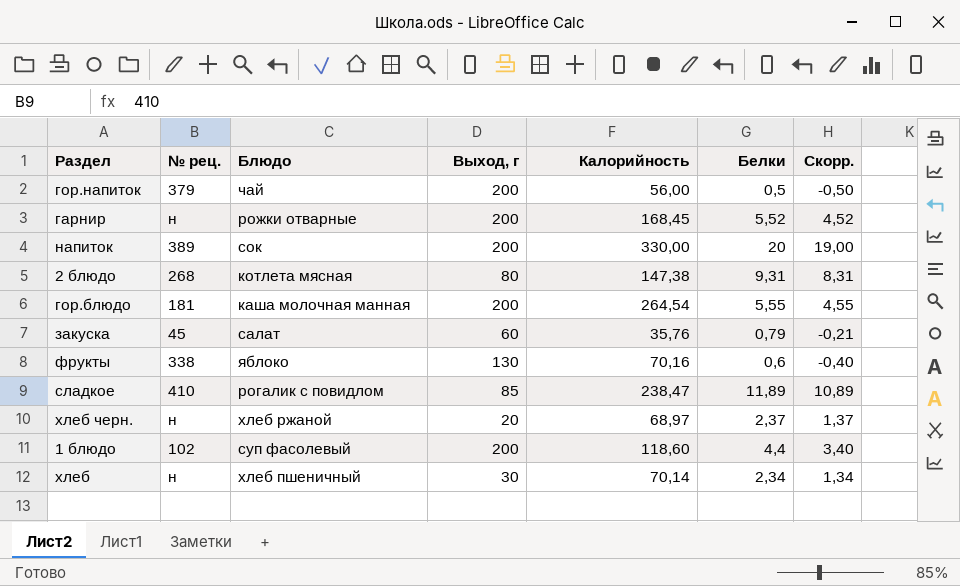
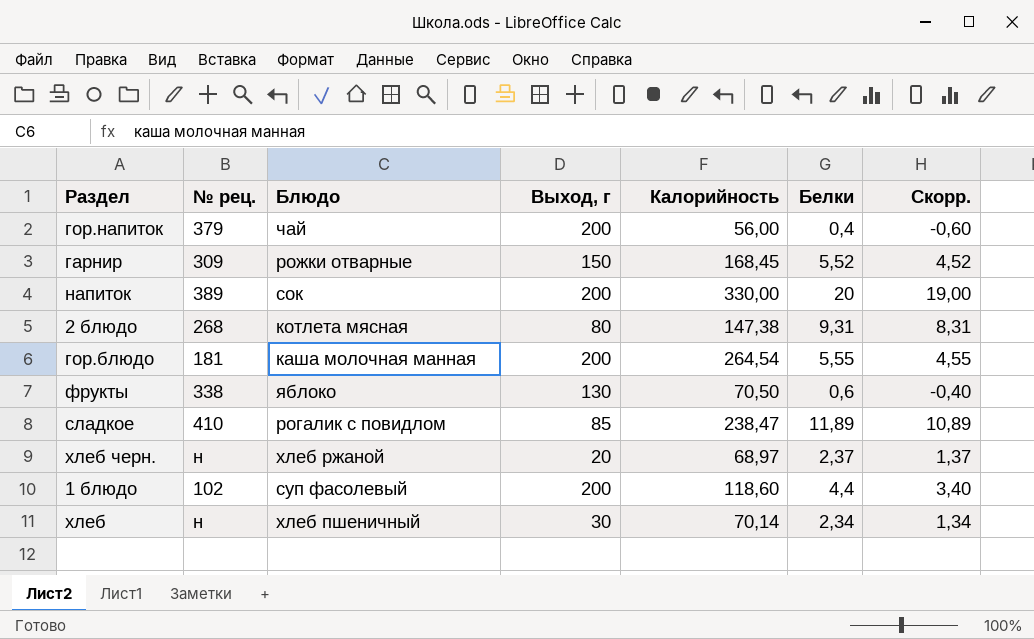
row закуска: 45 | салат | 60 | 35,76 | 0,79 | -0,21 -> none
гор.напиток | Белки: 0,5 -> 0,4
гор.напиток | Скорр.: -0,50 -> -0,60
гарнир | № рец.: н -> 309
гарнир | Выход, г: 200 -> 150
фрукты | Калорийность: 70,16 -> 70,50

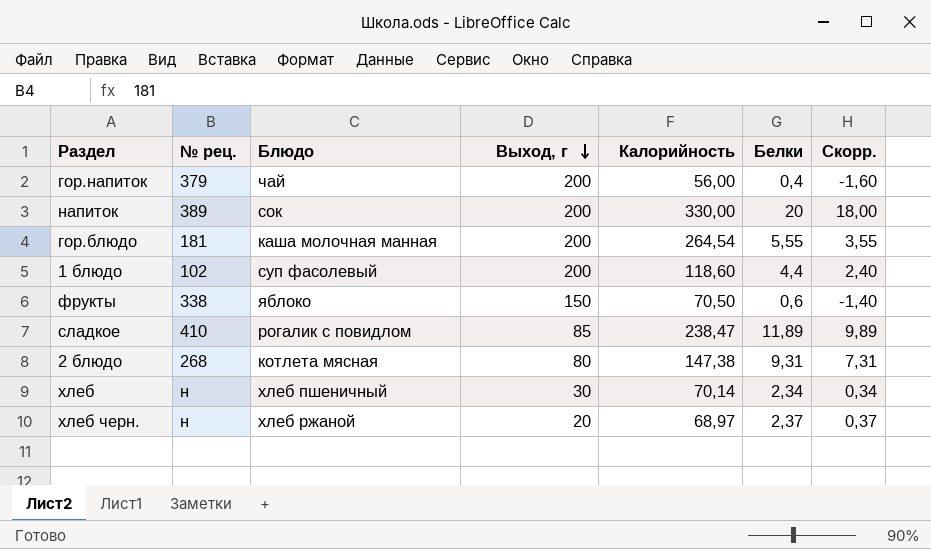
row order: none -> Выход, г descending
column Скорр. | formula: [Белки] - 1 -> [Белки] - 2
row гарнир: 309 | рожки отварные | 150 | 168,45 | 5,52 | 4,52 -> none
фрукты | Выход, г: 130 -> 150

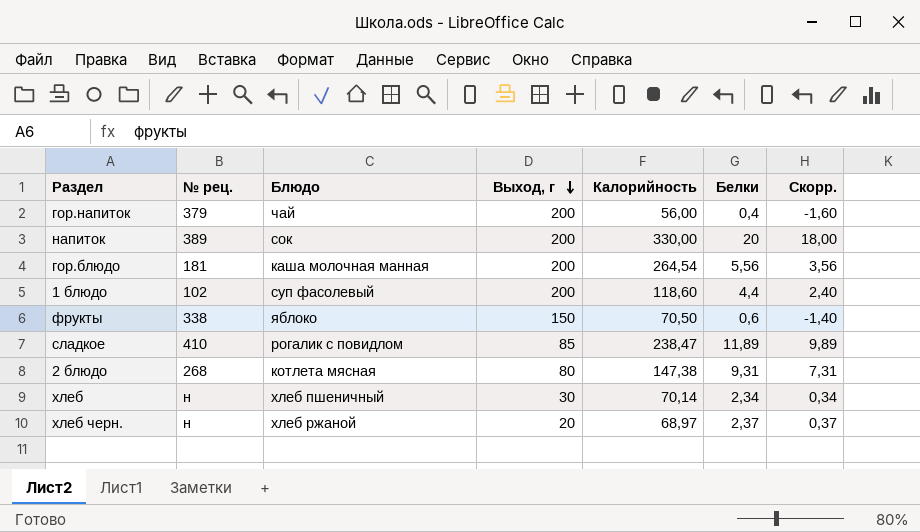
гор.блюдо | Белки: 5,55 -> 5,56
гор.блюдо | Скорр.: 3,55 -> 3,56

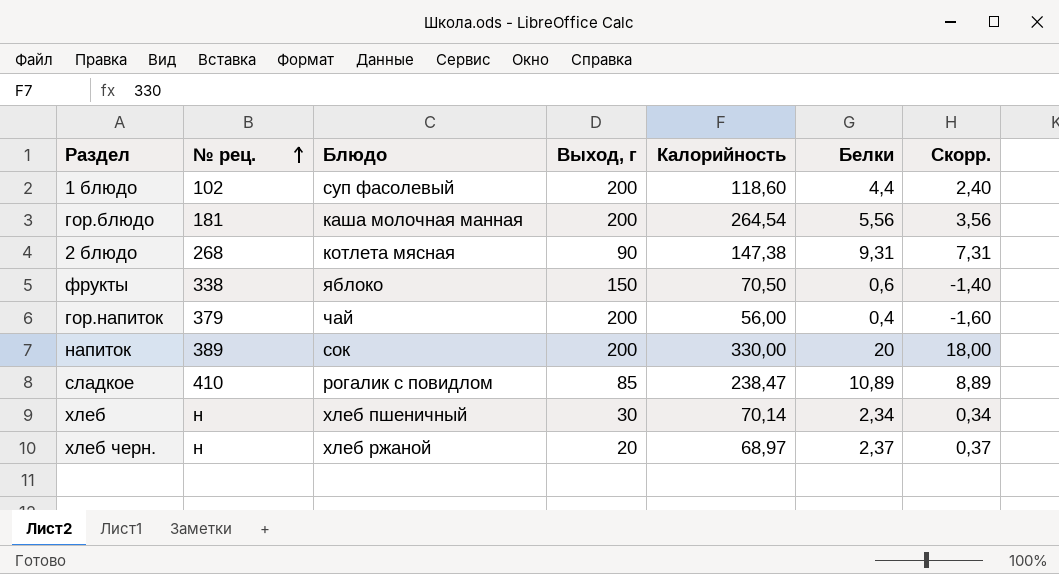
row order: Выход, г descending -> № рец. ascending
2 блюдо | Выход, г: 80 -> 90
сладкое | Белки: 11,89 -> 10,89
сладкое | Скорр.: 9,89 -> 8,89

